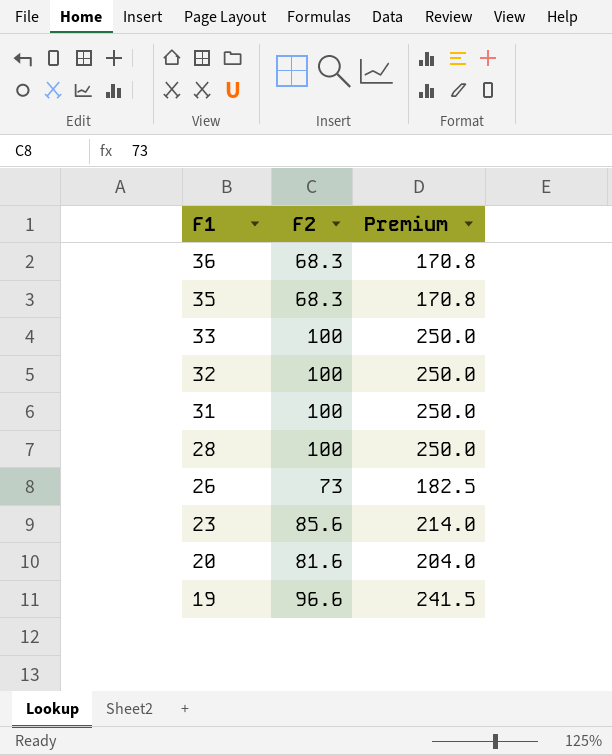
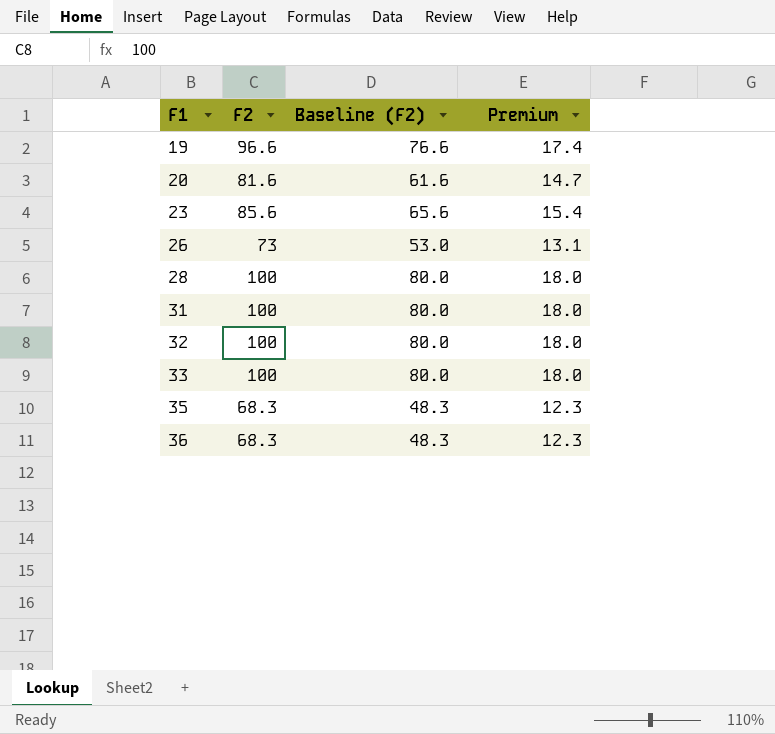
row order: F1 descending -> F1 ascending
column Baseline (F2) | formula: none -> [F2] - 20
column Premium | formula: [F2] * 2.5 -> [F2] * 0.18

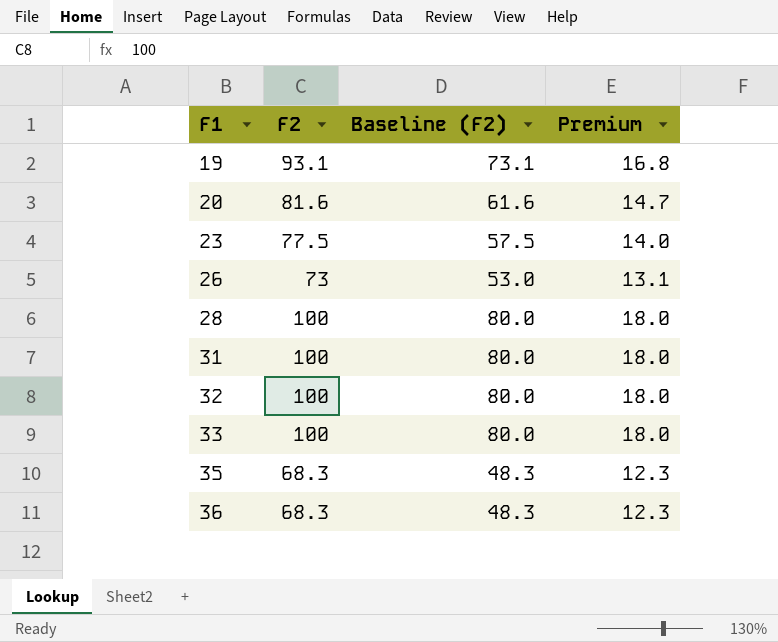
19 | F2: 96.6 -> 93.1
19 | Baseline (F2): 76.6 -> 73.1
19 | Premium: 17.4 -> 16.8
23 | F2: 85.6 -> 77.5
23 | Baseline (F2): 65.6 -> 57.5
23 | Premium: 15.4 -> 14.0

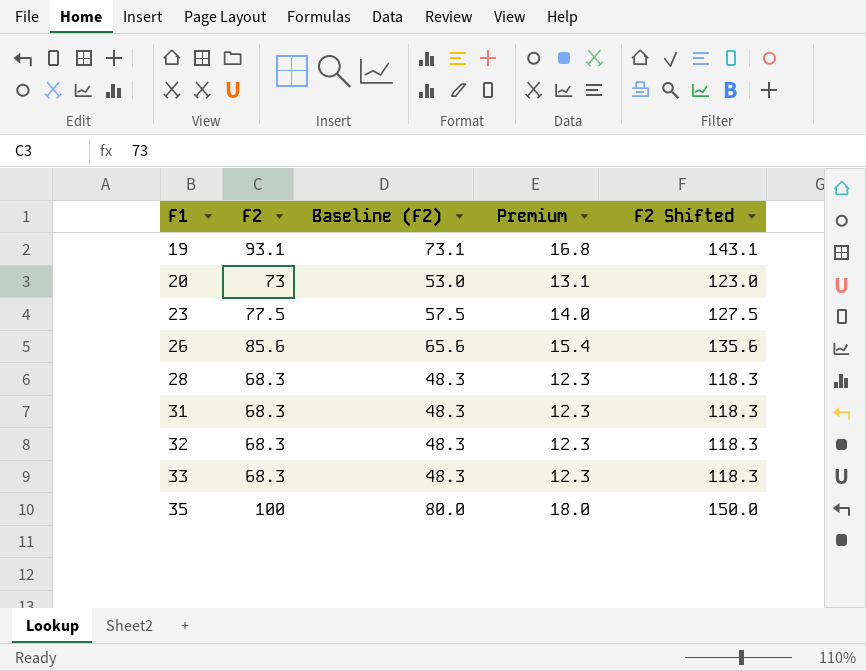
column F2 Shifted | formula: none -> [F2] + 50
row 36: 68.3 | 48.3 | 12.3 -> none
20 | F2: 81.6 -> 73
20 | Baseline (F2): 61.6 -> 53.0
20 | Premium: 14.7 -> 13.1
26 | F2: 73 -> 85.6
26 | Baseline (F2): 53.0 -> 65.6
26 | Premium: 13.1 -> 15.4
28 | F2: 100 -> 68.3
28 | Baseline (F2): 80.0 -> 48.3
28 | Premium: 18.0 -> 12.3
31 | F2: 100 -> 68.3
31 | Baseline (F2): 80.0 -> 48.3
31 | Premium: 18.0 -> 12.3
32 | F2: 100 -> 68.3
32 | Baseline (F2): 80.0 -> 48.3
32 | Premium: 18.0 -> 12.3
33 | F2: 100 -> 68.3
33 | Baseline (F2): 80.0 -> 48.3
33 | Premium: 18.0 -> 12.3
35 | F2: 68.3 -> 100
35 | Baseline (F2): 48.3 -> 80.0
35 | Premium: 12.3 -> 18.0

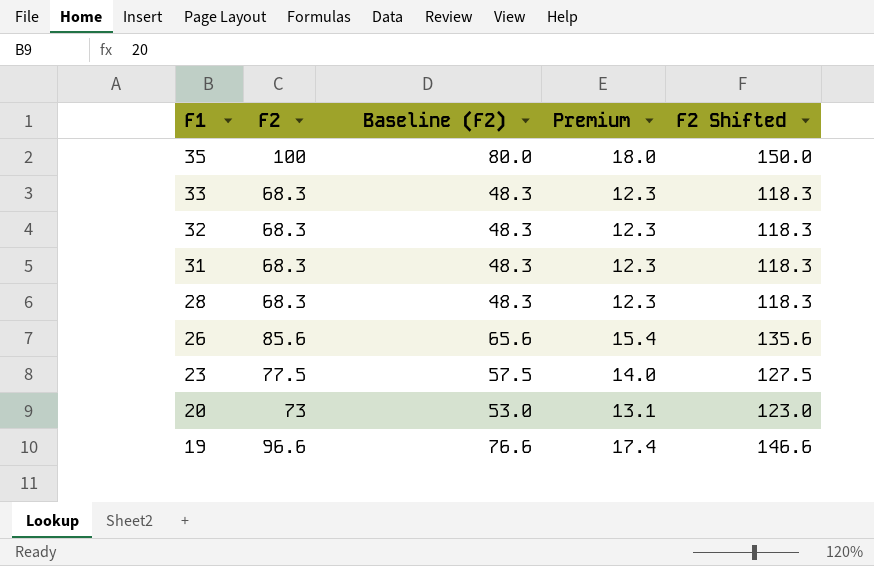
row order: F1 ascending -> F1 descending
19 | F2: 93.1 -> 96.6
19 | Baseline (F2): 73.1 -> 76.6
19 | Premium: 16.8 -> 17.4
19 | F2 Shifted: 143.1 -> 146.6

